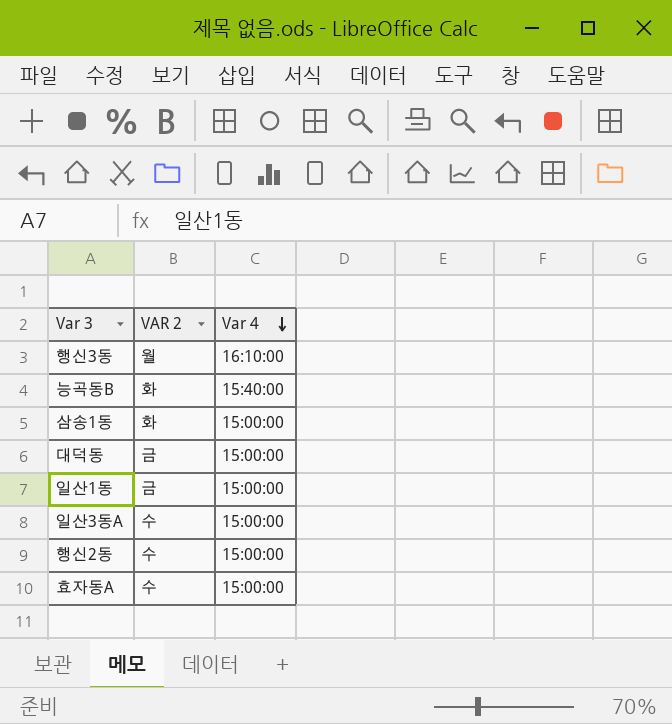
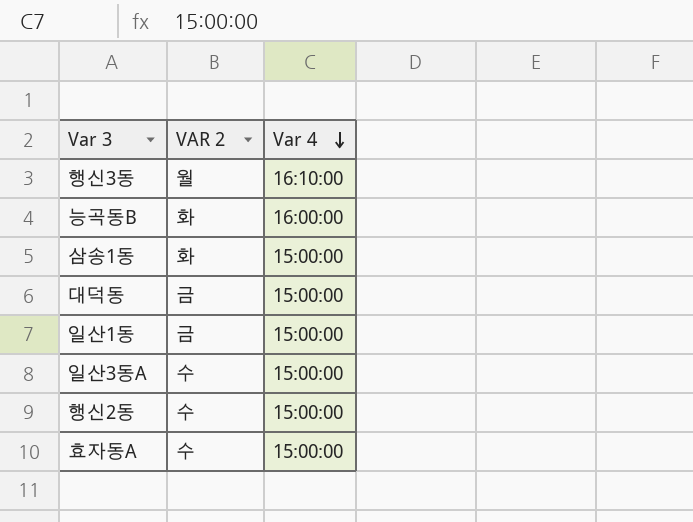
능곡동B | Var 4: 15:40:00 -> 16:00:00

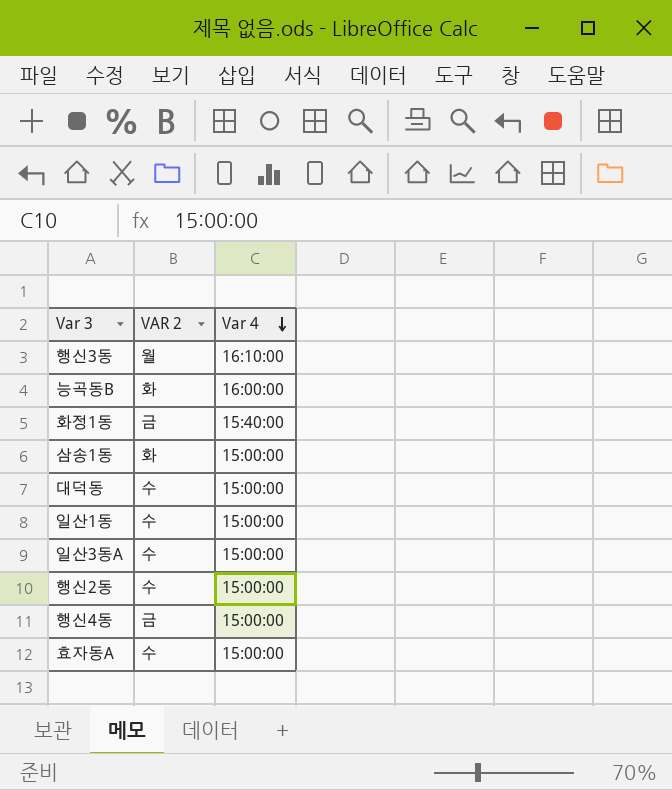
row 화정1동: none -> 금 | 15:40:00
대덕동 | VAR 2: 금 -> 수
일산1동 | VAR 2: 금 -> 수
row 행신4동: none -> 금 | 15:00:00

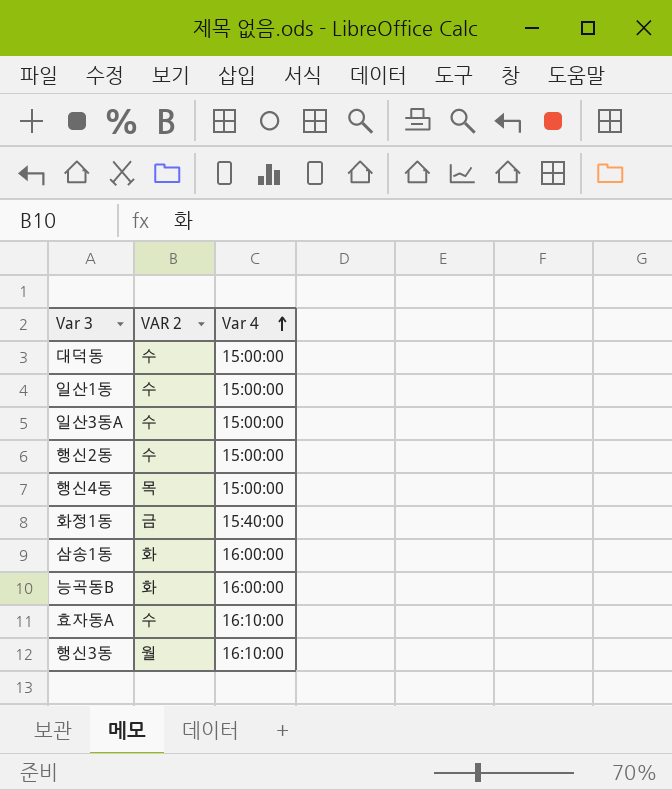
row order: Var 4 descending -> Var 4 ascending
행신4동 | VAR 2: 금 -> 목
삼송1동 | Var 4: 15:00:00 -> 16:00:00
효자동A | Var 4: 15:00:00 -> 16:10:00

